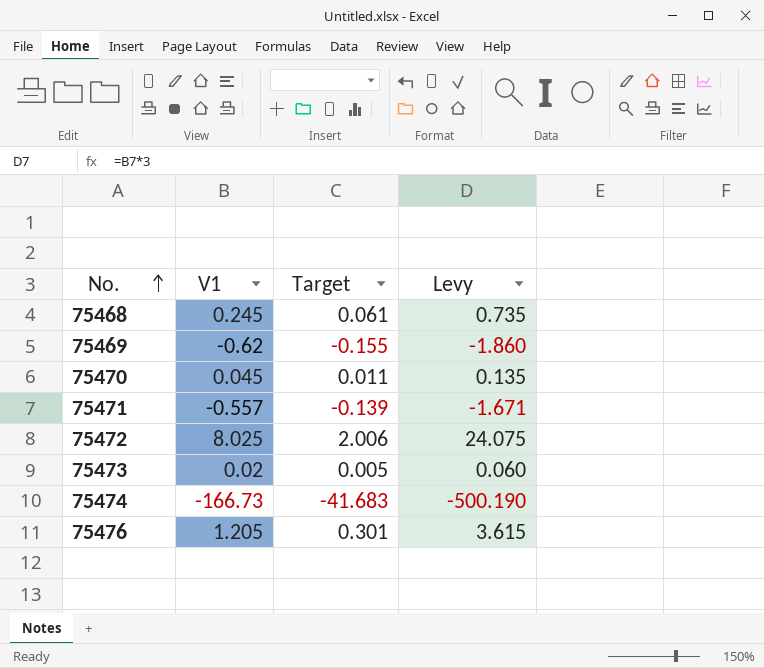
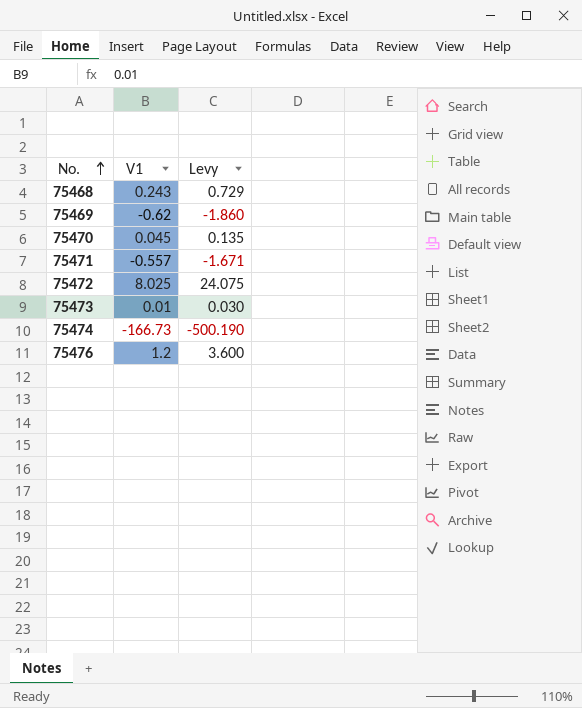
column Target | formula: [V1] * 0.25 -> none
75468 | V1: 0.245 -> 0.243
75468 | Levy: 0.735 -> 0.729
75473 | V1: 0.02 -> 0.01
75473 | Levy: 0.060 -> 0.030
75476 | V1: 1.205 -> 1.2
75476 | Levy: 3.615 -> 3.600

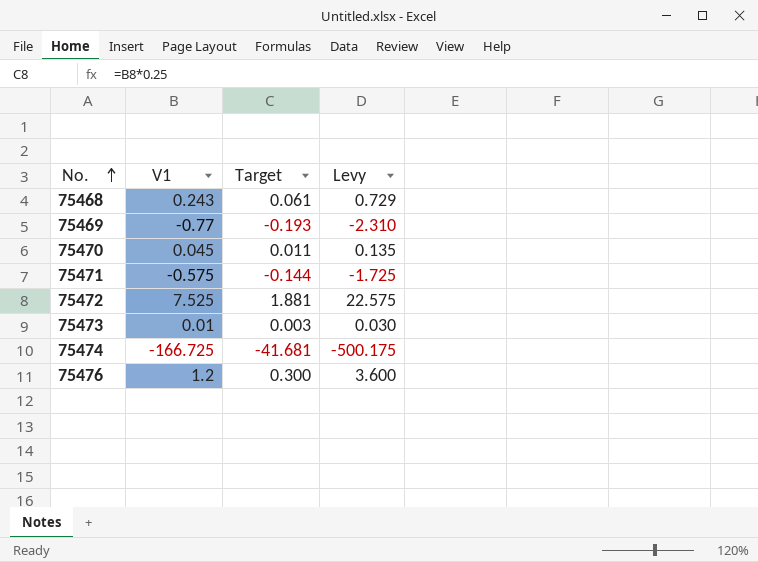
column Target | formula: none -> [V1] * 0.25
75469 | V1: -0.62 -> -0.77
75469 | Levy: -1.860 -> -2.310
75471 | V1: -0.557 -> -0.575
75471 | Levy: -1.671 -> -1.725
75472 | V1: 8.025 -> 7.525
75472 | Levy: 24.075 -> 22.575
75474 | V1: -166.73 -> -166.725
75474 | Levy: -500.190 -> -500.175

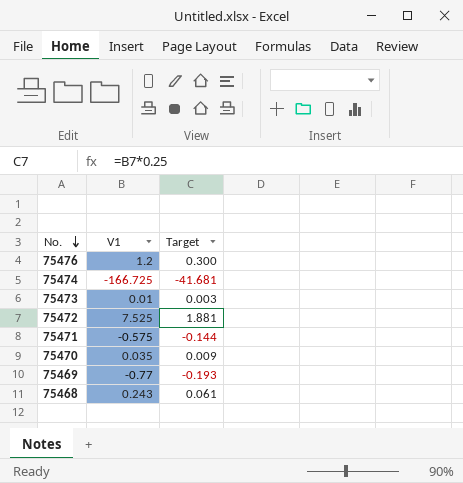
row order: No. ascending -> No. descending
column Levy | formula: [V1] * 3 -> none
75470 | V1: 0.045 -> 0.035
75470 | Target: 0.011 -> 0.009

